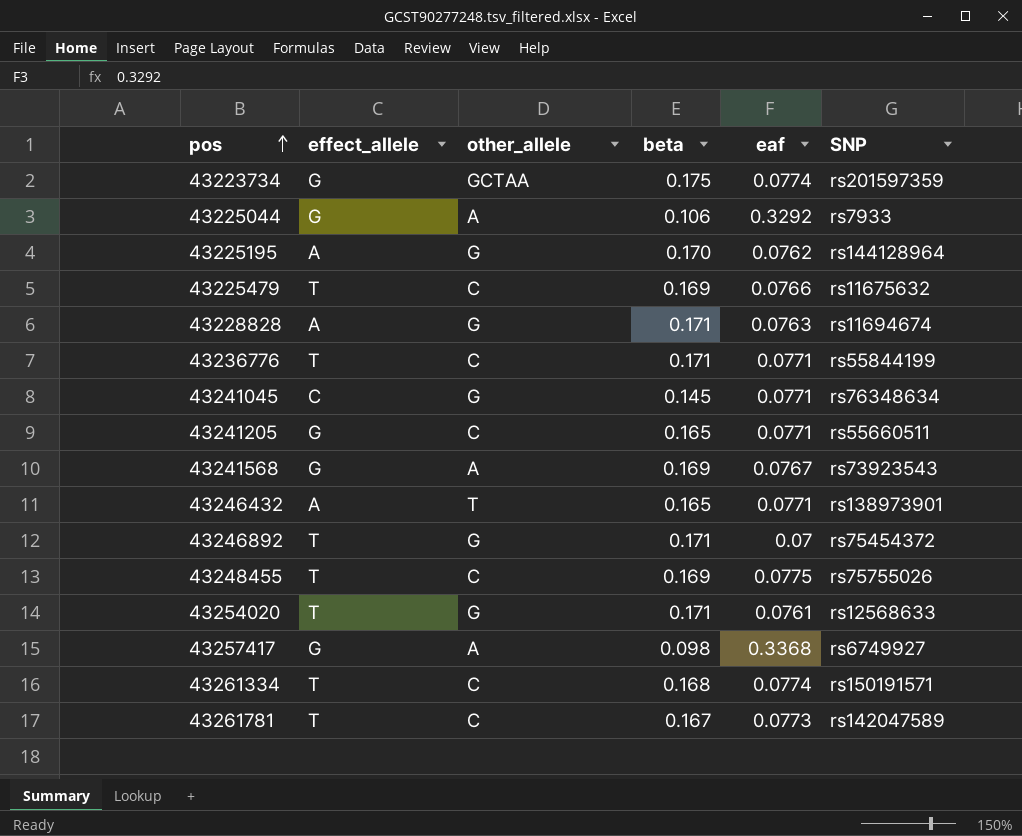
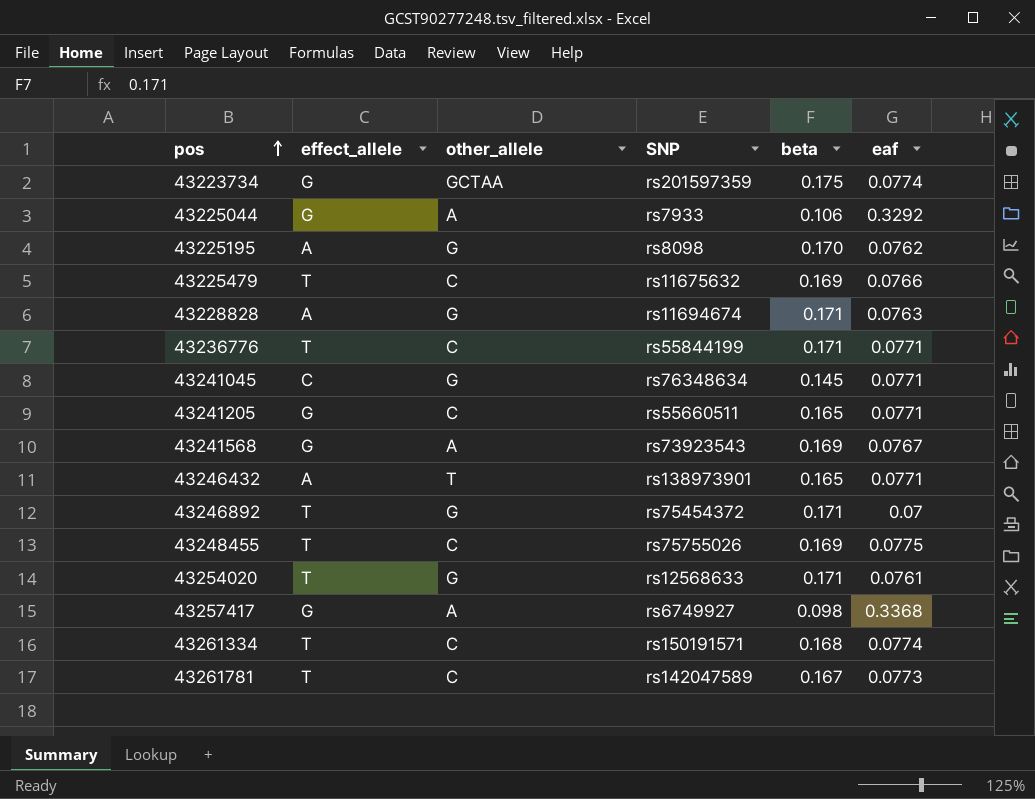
column SNP | position: 6 -> 4
43225195 | SNP: rs144128964 -> rs8098

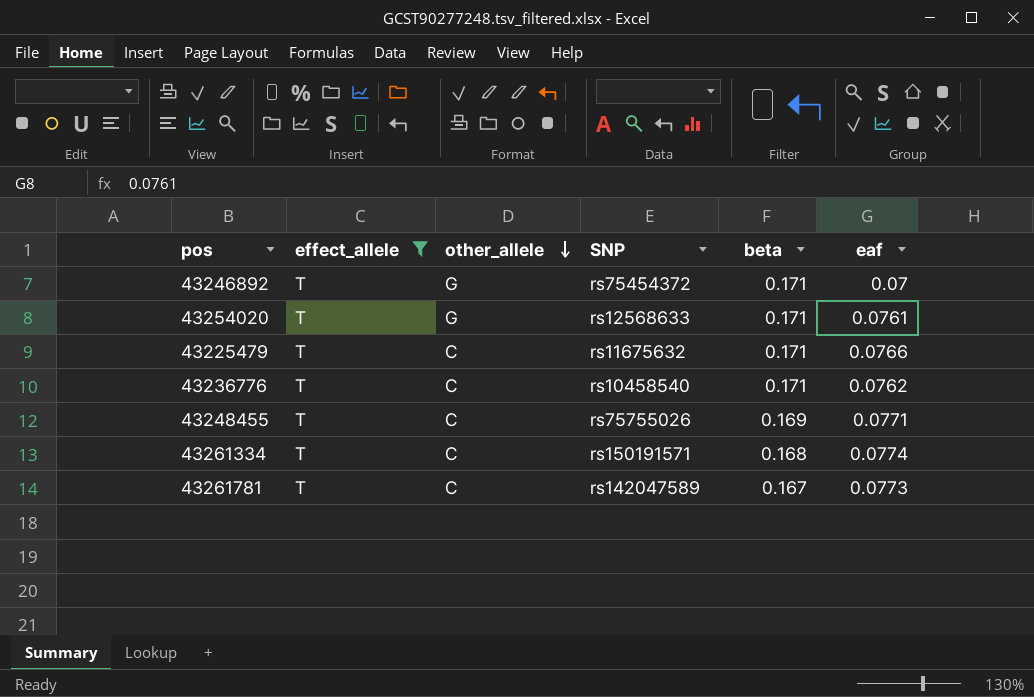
filter: none -> effect_allele = T
row order: pos ascending -> other_allele descending
43225479 | beta: 0.169 -> 0.171
43236776 | SNP: rs55844199 -> rs10458540
43236776 | eaf: 0.0771 -> 0.0762
43248455 | eaf: 0.0775 -> 0.0771

